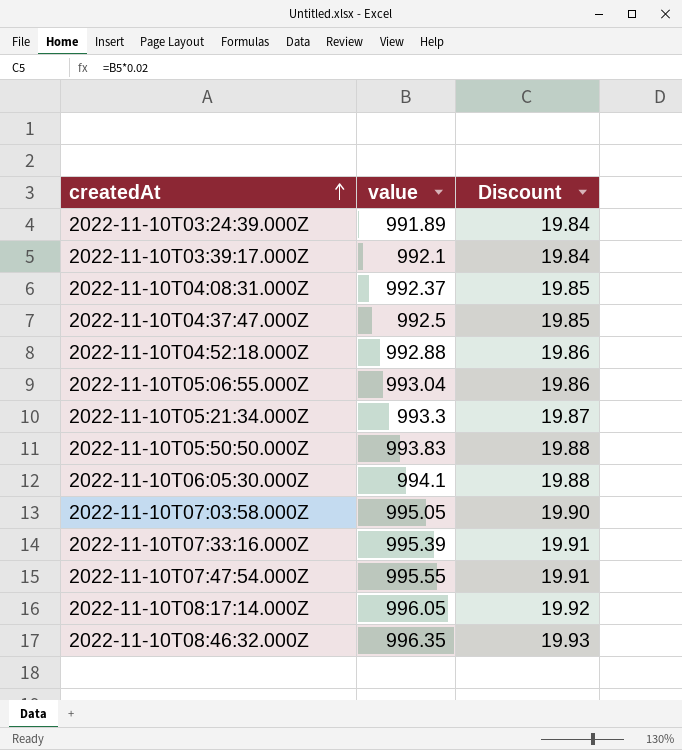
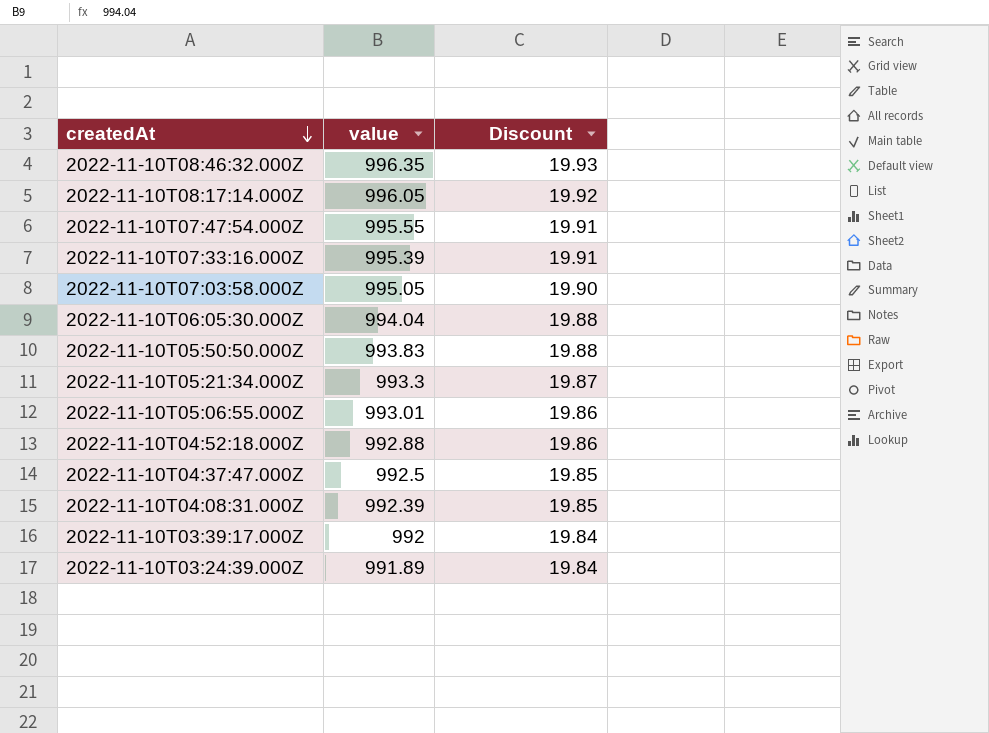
row order: createdAt ascending -> createdAt descending
2022-11-10T06:05:30.000Z | value: 994.1 -> 994.04
2022-11-10T05:06:55.000Z | value: 993.04 -> 993.01
2022-11-10T04:08:31.000Z | value: 992.37 -> 992.39
2022-11-10T03:39:17.000Z | value: 992.1 -> 992

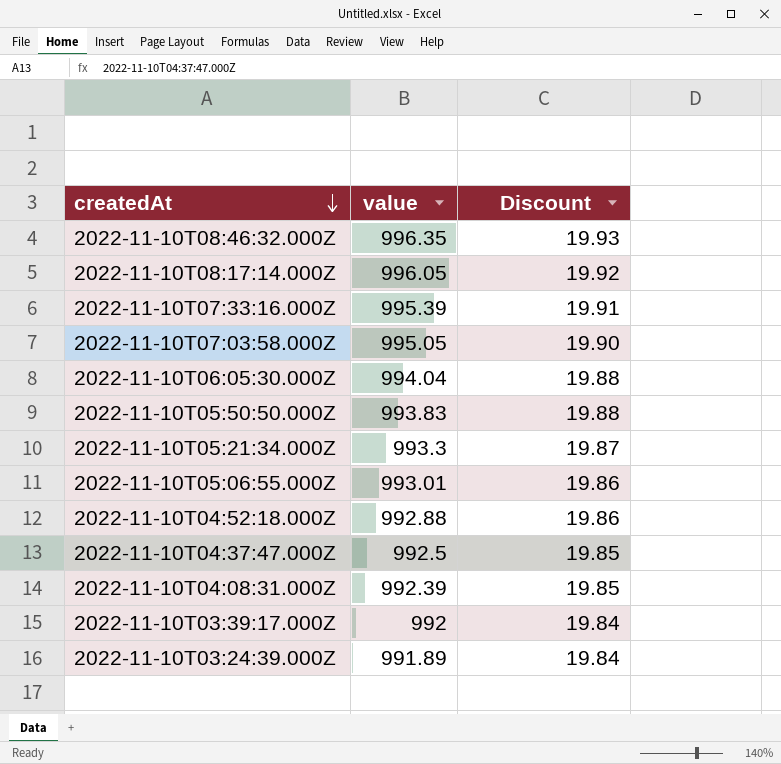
row 2022-11-10T07:47:54.000Z: 995.55 | 19.91 -> none

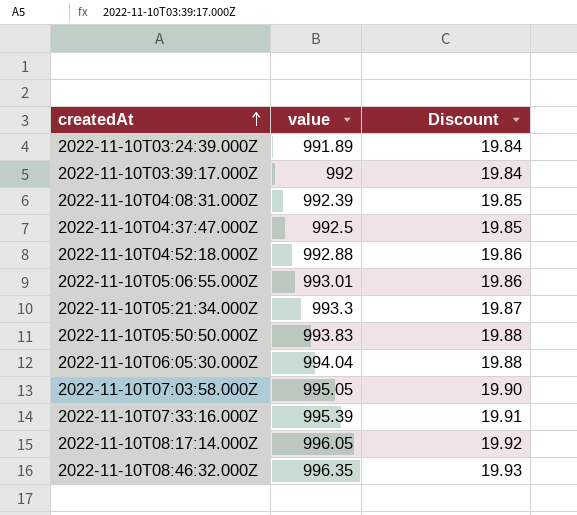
row order: createdAt descending -> createdAt ascending

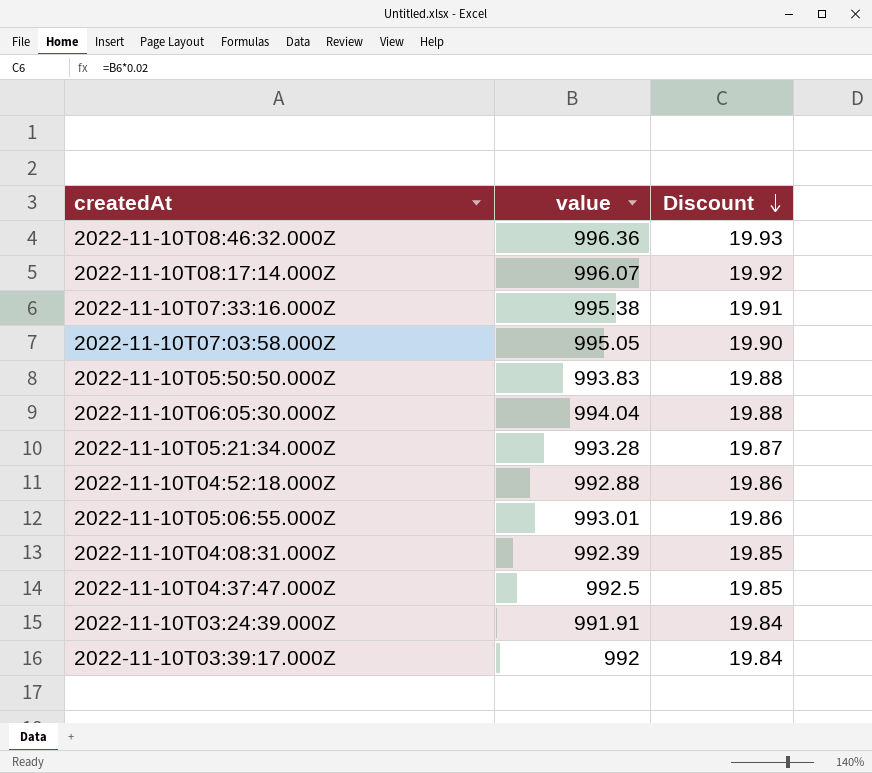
row order: createdAt ascending -> Discount descending
2022-11-10T08:46:32.000Z | value: 996.35 -> 996.36
2022-11-10T08:17:14.000Z | value: 996.05 -> 996.07
2022-11-10T07:33:16.000Z | value: 995.39 -> 995.38
2022-11-10T05:21:34.000Z | value: 993.3 -> 993.28
2022-11-10T03:24:39.000Z | value: 991.89 -> 991.91

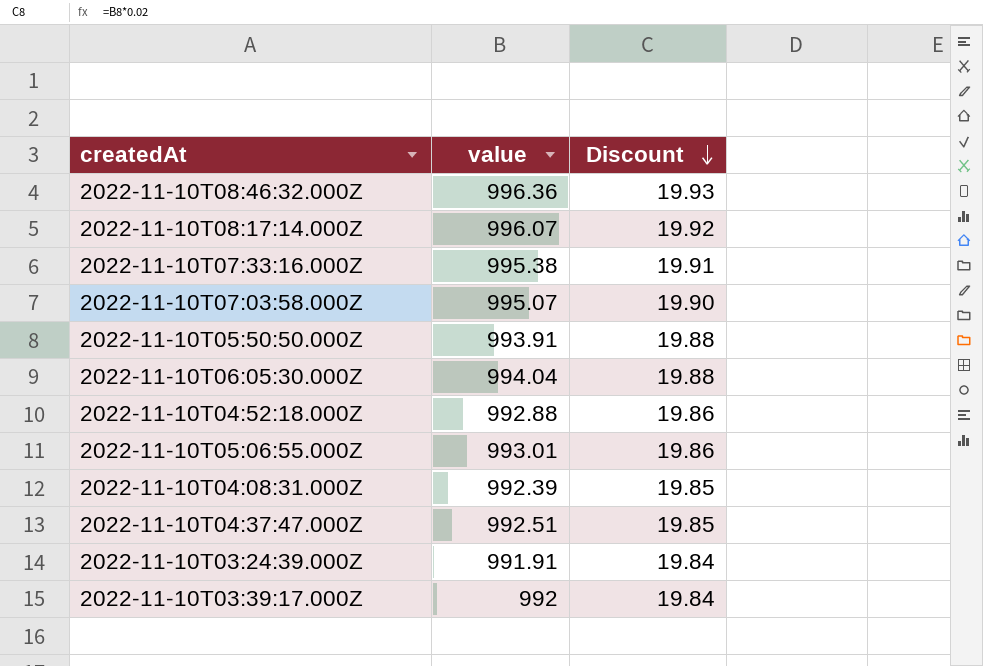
row 2022-11-10T05:21:34.000Z: 993.28 | 19.87 -> none
2022-11-10T07:03:58.000Z | value: 995.05 -> 995.07
2022-11-10T05:50:50.000Z | value: 993.83 -> 993.91
2022-11-10T04:37:47.000Z | value: 992.5 -> 992.51

